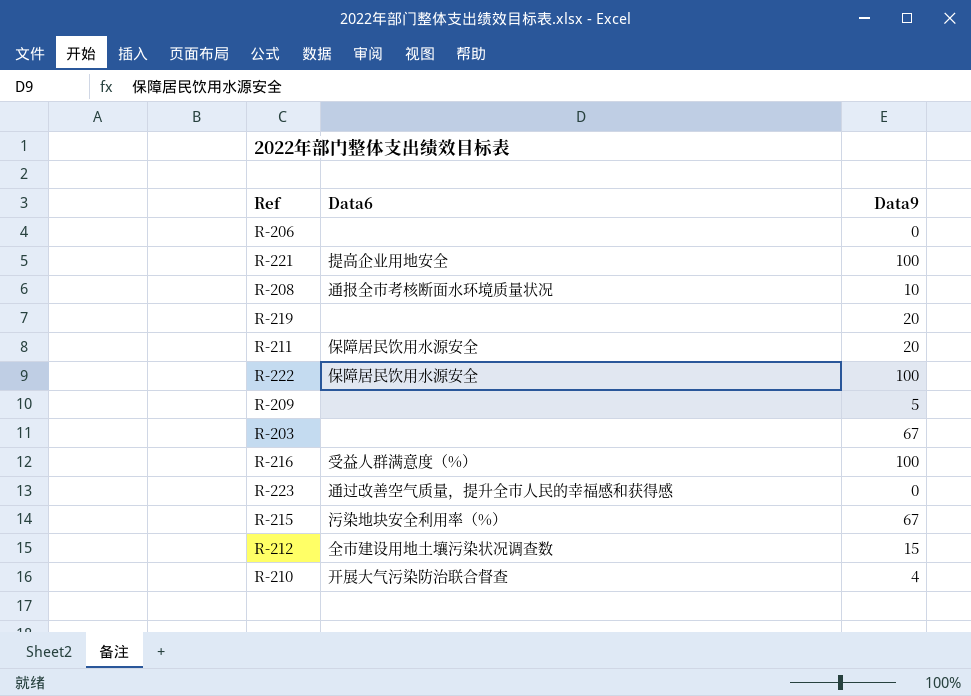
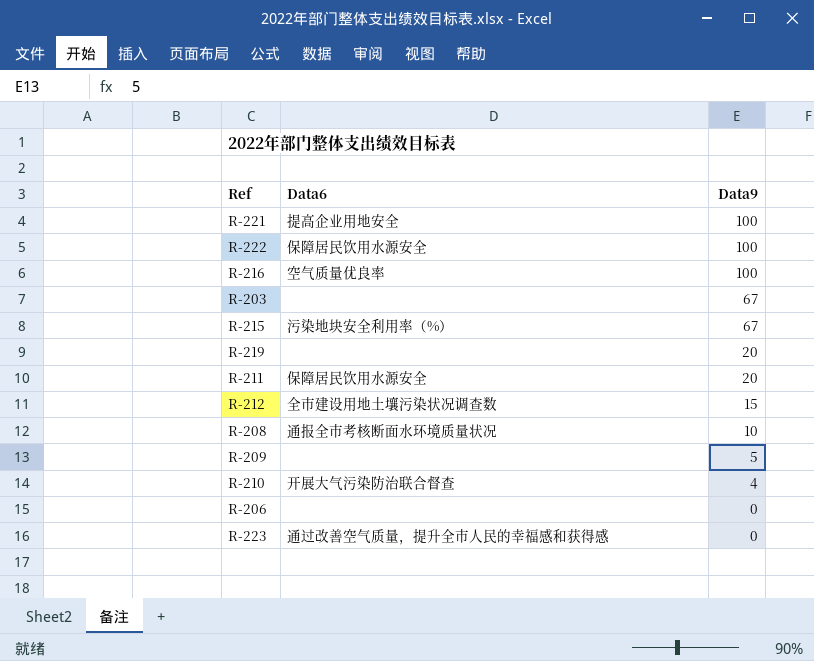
row order: none -> Data9 descending
R-216 | Data6: 受益人群满意度（%） -> 空气质量优良率

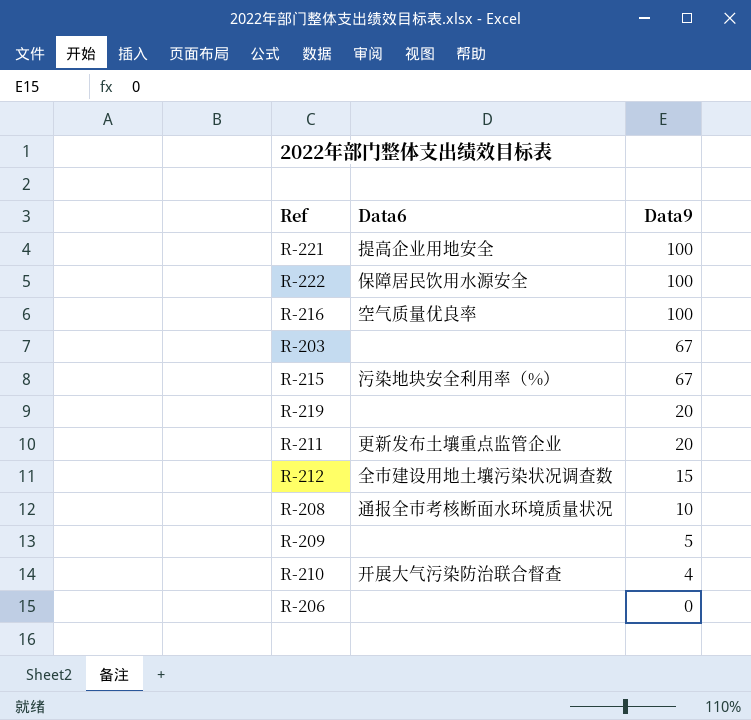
row R-223: 通过改善空气质量，提升全市人民的幸福感和获得感 | 0 -> none
R-211 | Data6: 保障居民饮用水源安全 -> 更新发布土壤重点监管企业

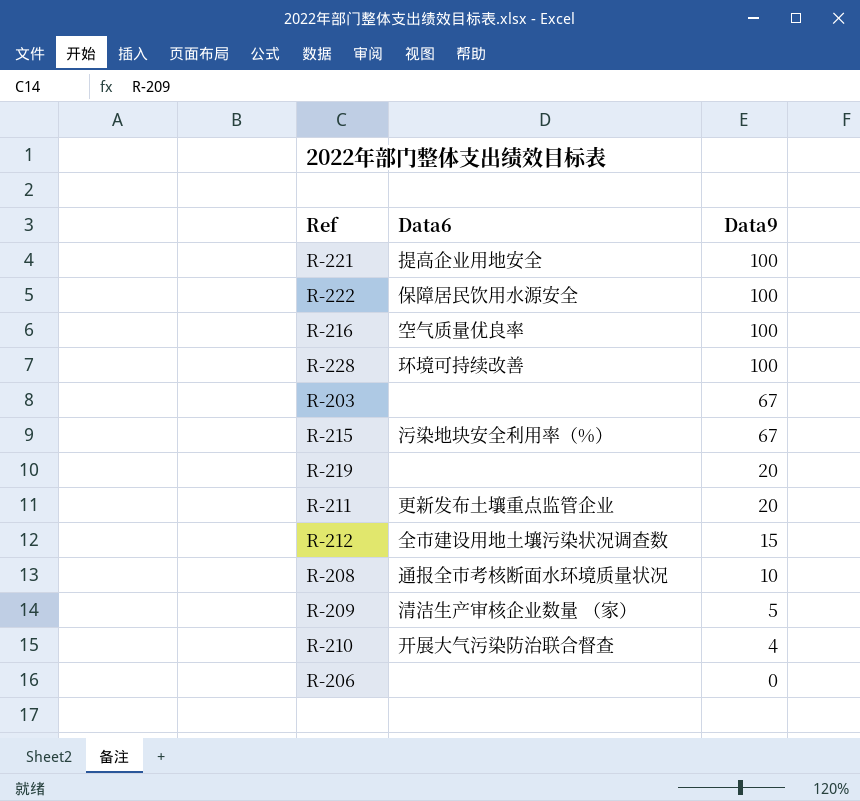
row R-228: none -> 环境可持续改善 | 100
R-209 | Data6: none -> 清洁生产审核企业数量 （家）

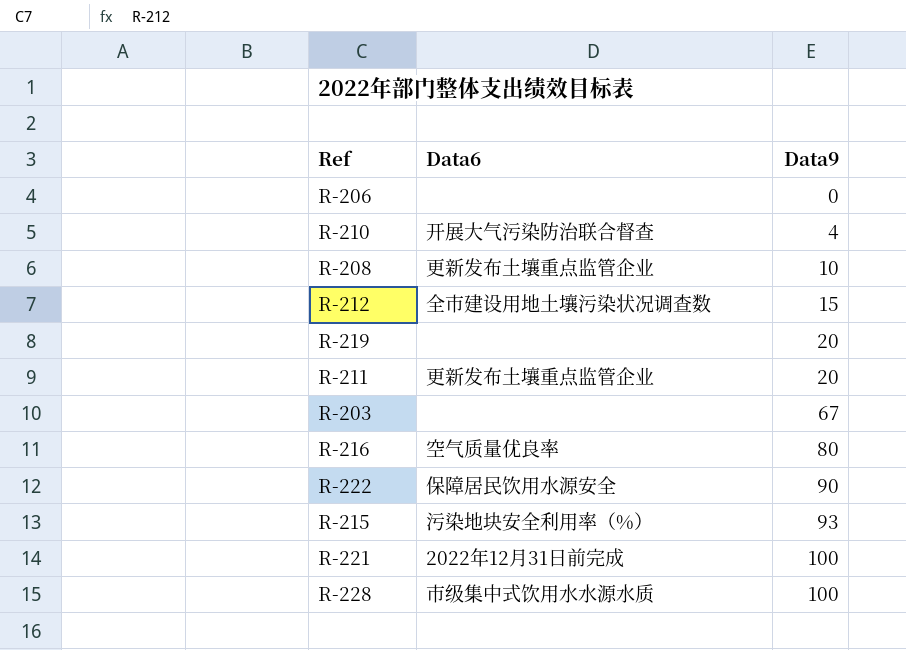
row order: Data9 descending -> Data9 ascending
row R-209: 清洁生产审核企业数量 （家） | 5 -> none
R-208 | Data6: 通报全市考核断面水环境质量状况 -> 更新发布土壤重点监管企业
R-216 | Data9: 100 -> 80
R-222 | Data9: 100 -> 90
R-215 | Data9: 67 -> 93
R-221 | Data6: 提高企业用地安全 -> 2022年12月31日前完成
R-228 | Data6: 环境可持续改善 -> 市级集中式饮用水水源水质

